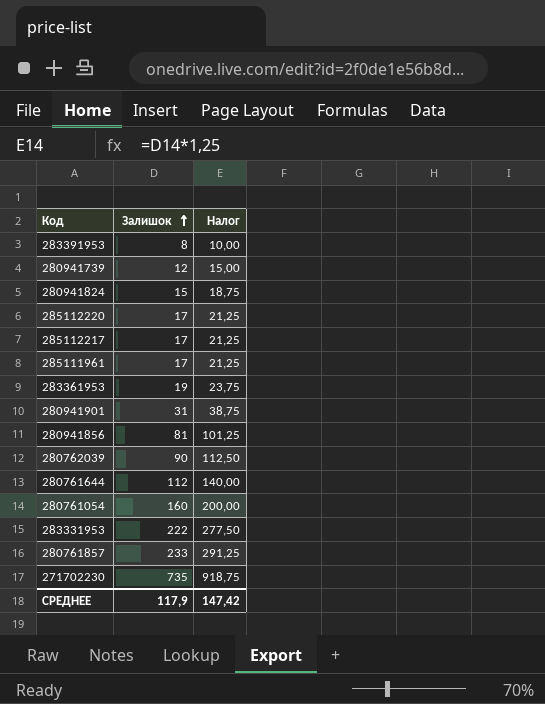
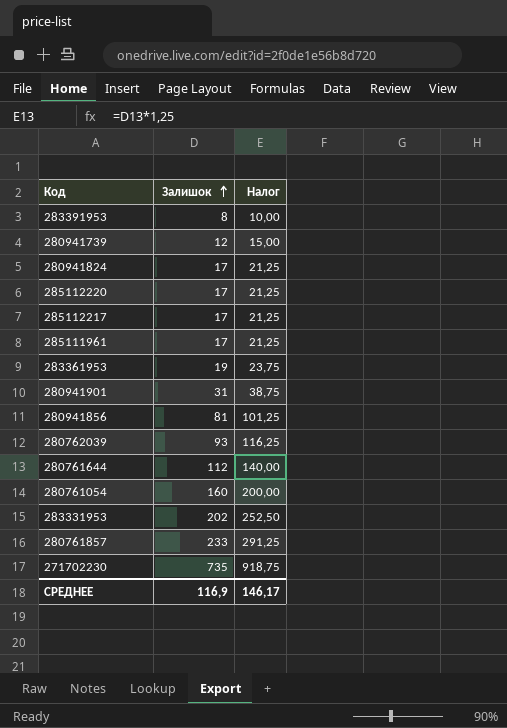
280941824 | Залишок: 15 -> 17
280941824 | Налог: 18,75 -> 21,25
280762039 | Залишок: 90 -> 93
280762039 | Налог: 112,50 -> 116,25
283331953 | Залишок: 222 -> 202
283331953 | Налог: 277,50 -> 252,50
СРЕДНЕЕ | Залишок: 117,9 -> 116,9
СРЕДНЕЕ | Налог: 147,42 -> 146,17

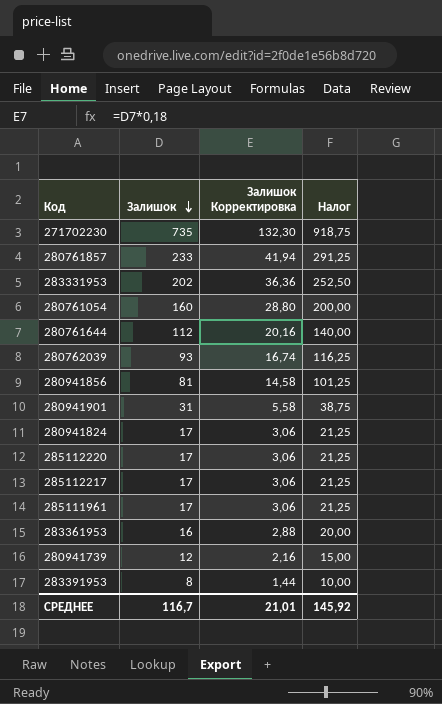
row order: Залишок ascending -> Залишок descending
column Залишок Корректировка | formula: none -> [Залишок] * 0,18
283361953 | Залишок: 19 -> 16
283361953 | Налог: 23,75 -> 20,00
СРЕДНЕЕ | Залишок: 116,9 -> 116,7
СРЕДНЕЕ | Налог: 146,17 -> 145,92

